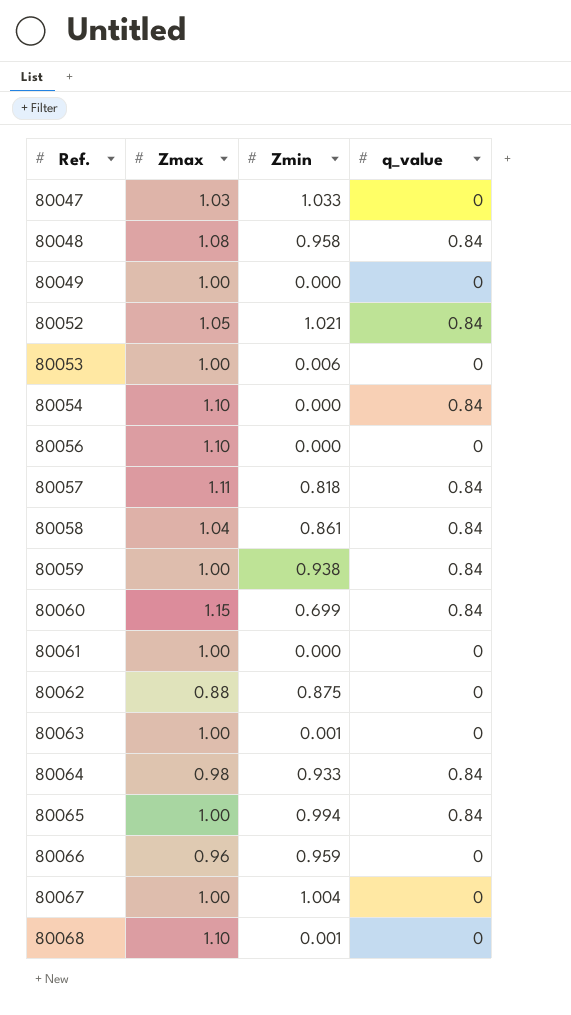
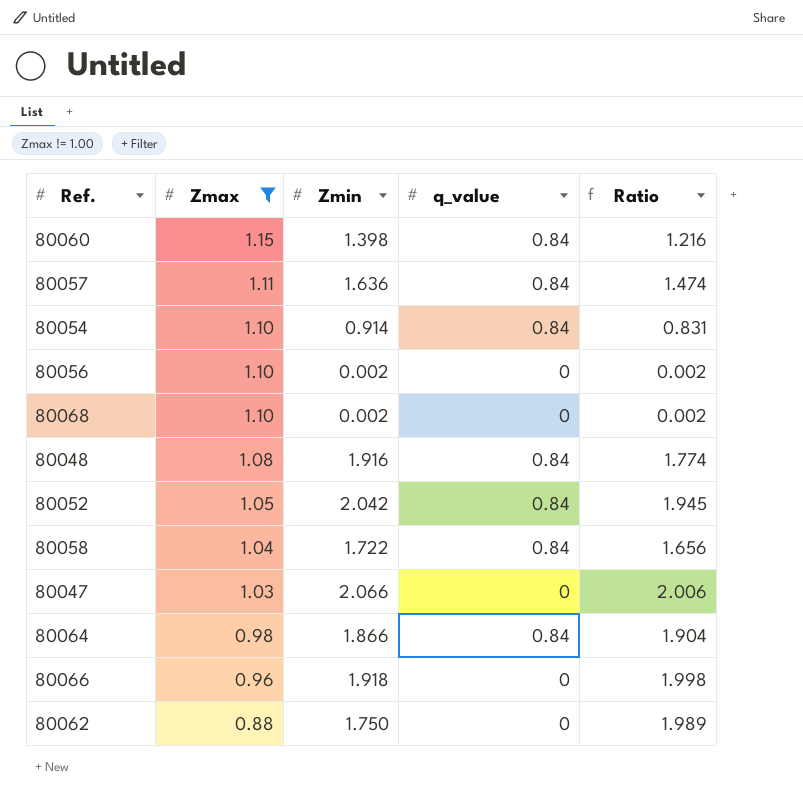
filter: none -> Zmax != 1.00
row order: Ref. ascending -> Zmax descending
column Ratio | formula: none -> [Zmin] / [Zmax]
80060 | Zmin: 0.699 -> 1.398
80057 | Zmin: 0.818 -> 1.636
80054 | Zmin: 0.000 -> 0.914
80056 | Zmin: 0.000 -> 0.002
80068 | Zmin: 0.001 -> 0.002
80048 | Zmin: 0.958 -> 1.916
80052 | Zmin: 1.021 -> 2.042
80058 | Zmin: 0.861 -> 1.722
80047 | Zmin: 1.033 -> 2.066
80064 | Zmin: 0.933 -> 1.866
80066 | Zmin: 0.959 -> 1.918
80062 | Zmin: 0.875 -> 1.750

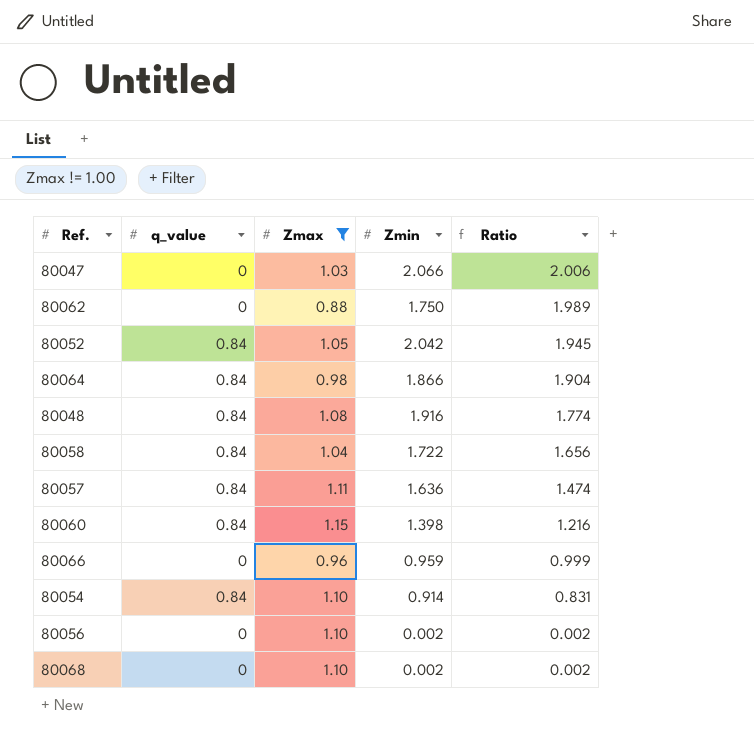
row order: Zmax descending -> Ratio descending
column q_value | position: 4 -> 2
80066 | Zmin: 1.918 -> 0.959
80066 | Ratio: 1.998 -> 0.999

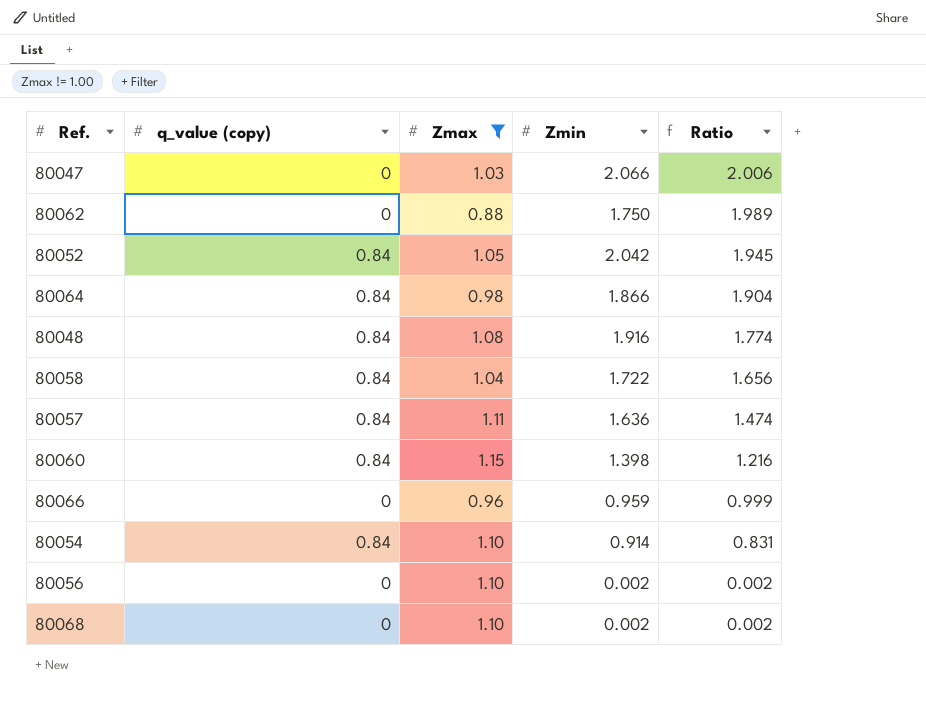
column name: q_value -> q_value (copy)

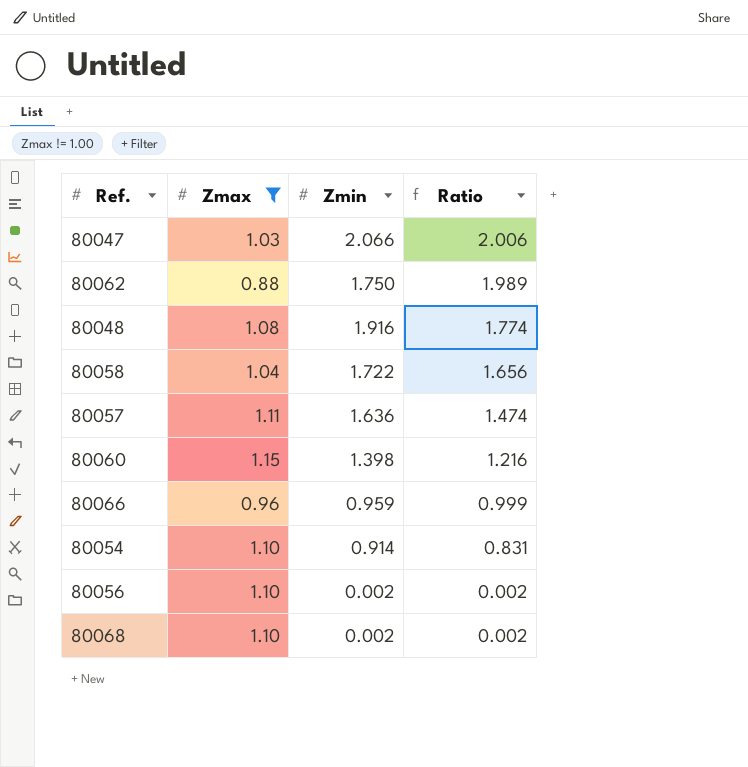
column q_value (copy) | position: 2 -> none
row 80052: 0.84 | 1.05 | 2.042 | 1.945 -> none
row 80064: 0.84 | 0.98 | 1.866 | 1.904 -> none

